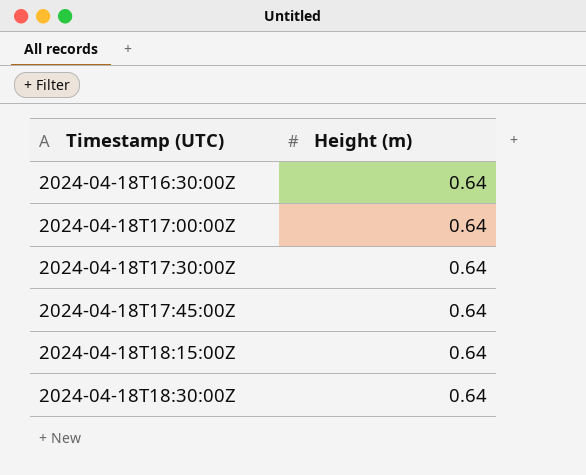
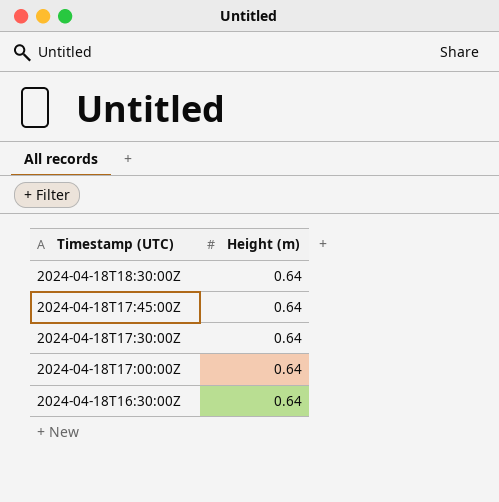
row order: Timestamp (UTC) ascending -> Timestamp (UTC) descending
row 2024-04-18T18:15:00Z: 0.64 -> none

